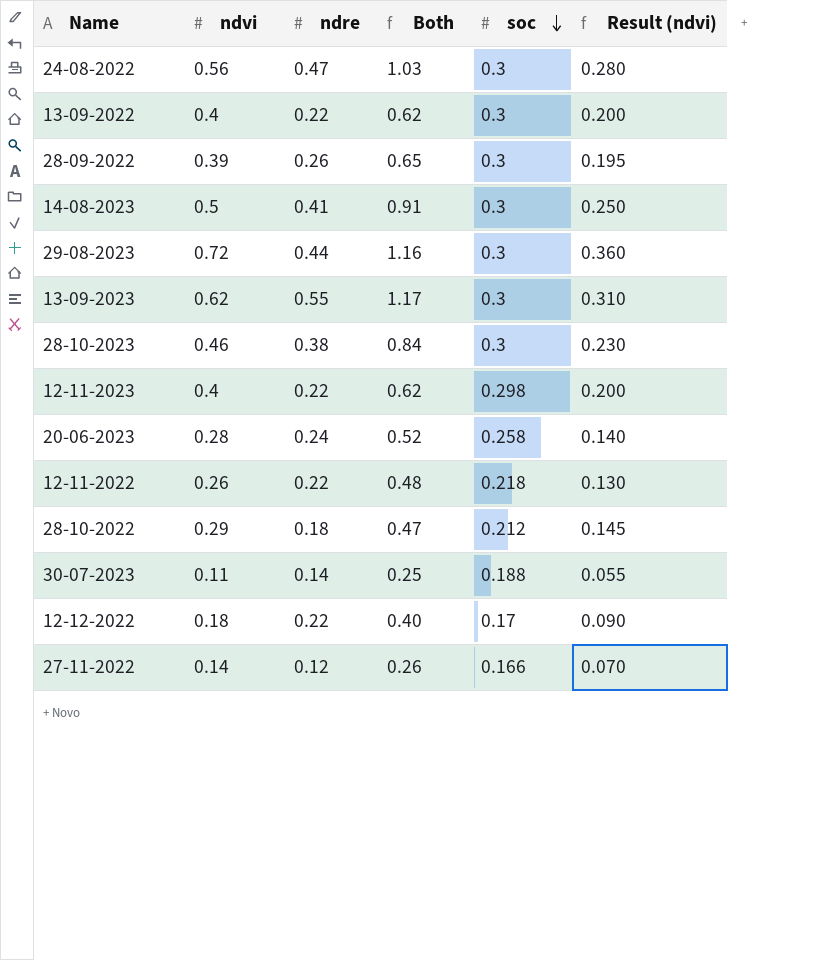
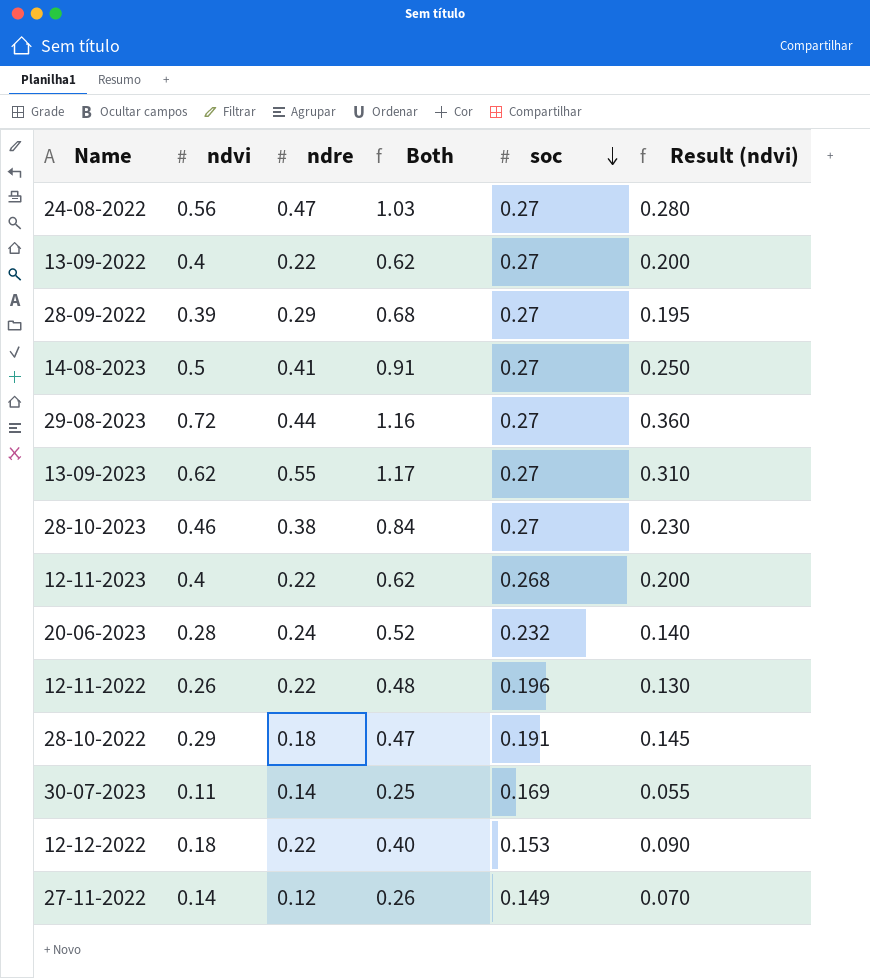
24-08-2022 | soc: 0.3 -> 0.27
13-09-2022 | soc: 0.3 -> 0.27
28-09-2022 | ndre: 0.26 -> 0.29
28-09-2022 | Both: 0.65 -> 0.68
28-09-2022 | soc: 0.3 -> 0.27
14-08-2023 | soc: 0.3 -> 0.27
29-08-2023 | soc: 0.3 -> 0.27
13-09-2023 | soc: 0.3 -> 0.27
28-10-2023 | soc: 0.3 -> 0.27
12-11-2023 | soc: 0.298 -> 0.268
20-06-2023 | soc: 0.258 -> 0.232
12-11-2022 | soc: 0.218 -> 0.196
28-10-2022 | soc: 0.212 -> 0.191
30-07-2023 | soc: 0.188 -> 0.169
12-12-2022 | soc: 0.17 -> 0.153
27-11-2022 | soc: 0.166 -> 0.149

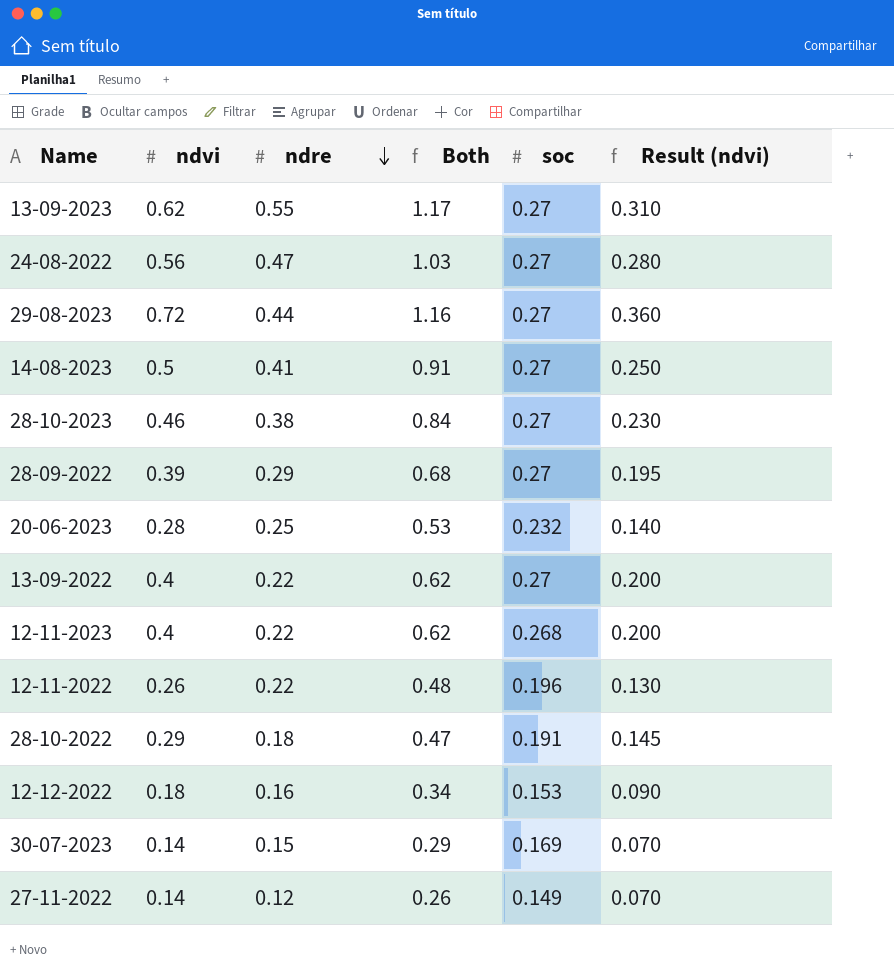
row order: soc descending -> ndre descending
20-06-2023 | ndre: 0.24 -> 0.25
20-06-2023 | Both: 0.52 -> 0.53
12-12-2022 | ndre: 0.22 -> 0.16
12-12-2022 | Both: 0.40 -> 0.34
30-07-2023 | ndvi: 0.11 -> 0.14
30-07-2023 | ndre: 0.14 -> 0.15
30-07-2023 | Both: 0.25 -> 0.29
30-07-2023 | Result (ndvi): 0.055 -> 0.070

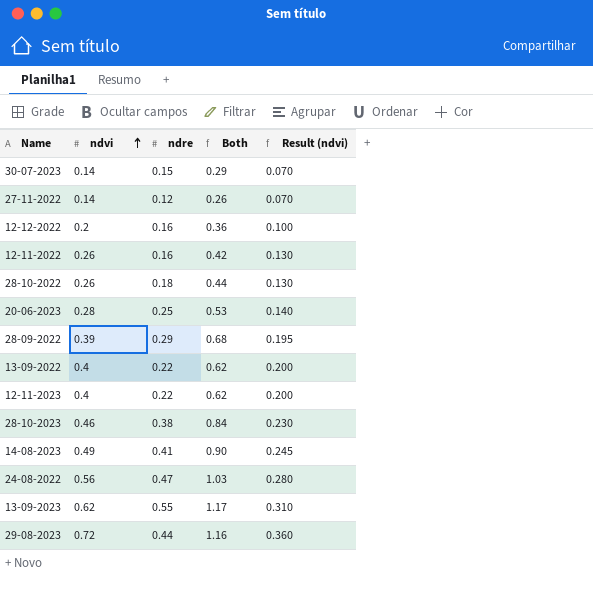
row order: ndre descending -> ndvi ascending
column soc | position: 5 -> none
12-12-2022 | ndvi: 0.18 -> 0.2
12-12-2022 | Both: 0.34 -> 0.36
12-12-2022 | Result (ndvi): 0.090 -> 0.100
12-11-2022 | ndre: 0.22 -> 0.16
12-11-2022 | Both: 0.48 -> 0.42
28-10-2022 | ndvi: 0.29 -> 0.26
28-10-2022 | Both: 0.47 -> 0.44
28-10-2022 | Result (ndvi): 0.145 -> 0.130
14-08-2023 | ndvi: 0.5 -> 0.49
14-08-2023 | Both: 0.91 -> 0.90
14-08-2023 | Result (ndvi): 0.250 -> 0.245

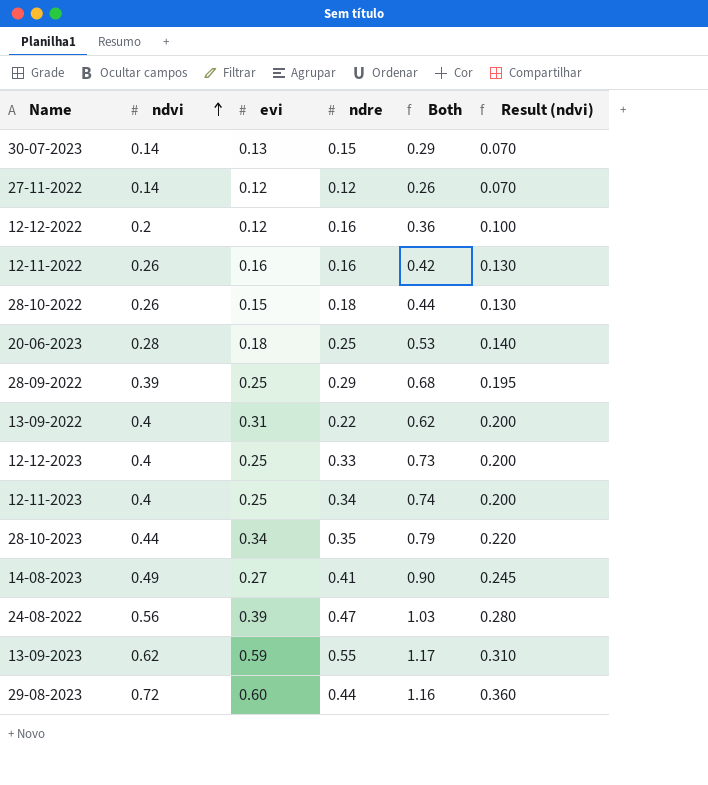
column evi | position: none -> 3
row 12-12-2023: none -> 0.4 | 0.25 | 0.33 | 0.73 | 0.200
12-11-2023 | ndre: 0.22 -> 0.34
12-11-2023 | Both: 0.62 -> 0.74
28-10-2023 | ndvi: 0.46 -> 0.44
28-10-2023 | ndre: 0.38 -> 0.35
28-10-2023 | Both: 0.84 -> 0.79
28-10-2023 | Result (ndvi): 0.230 -> 0.220

